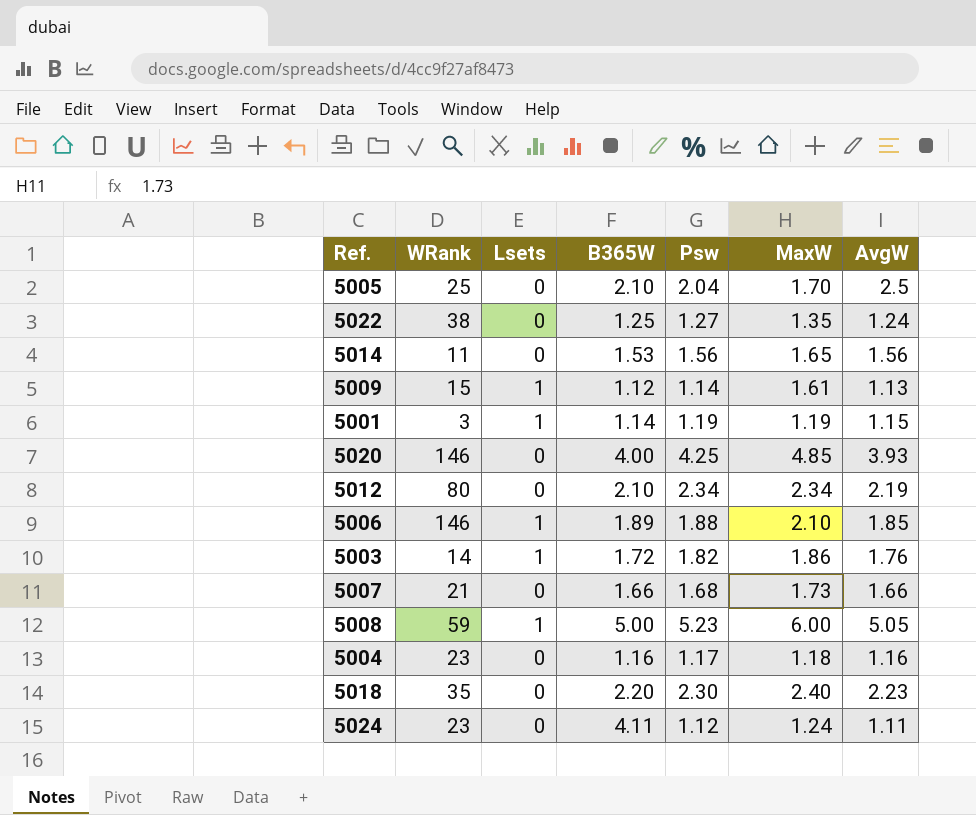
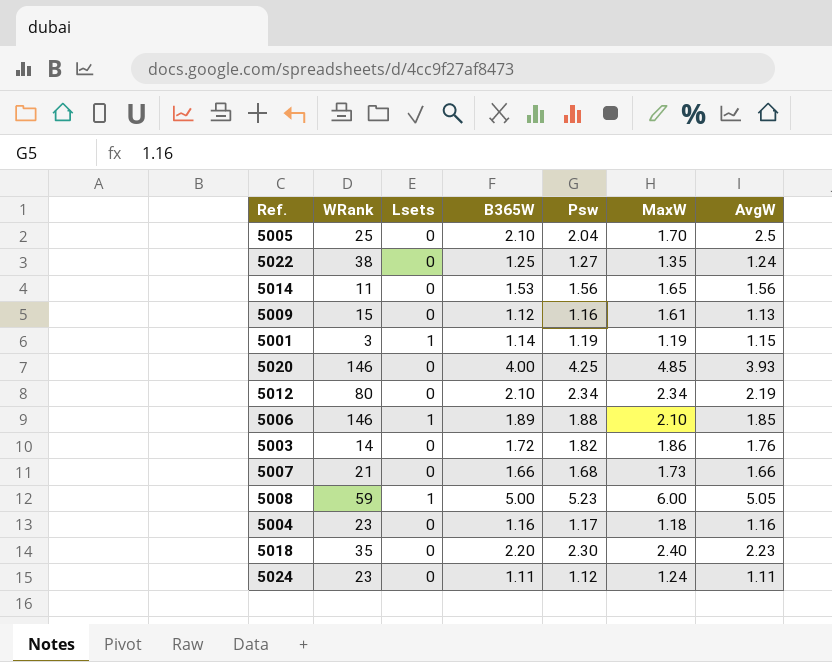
5009 | Lsets: 1 -> 0
5009 | Psw: 1.14 -> 1.16
5003 | Lsets: 1 -> 0
5024 | B365W: 4.11 -> 1.11

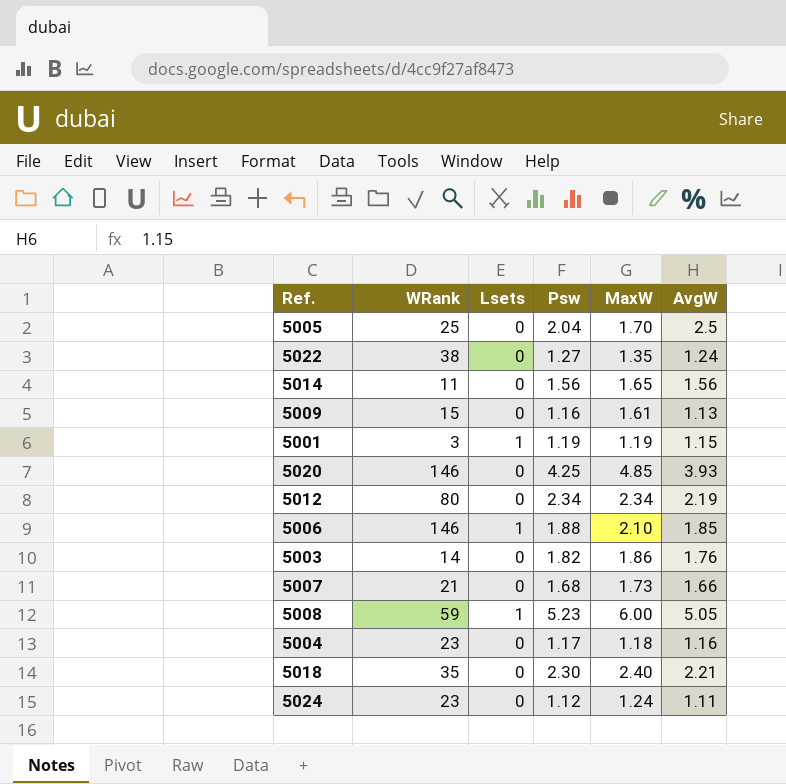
column B365W | position: 4 -> none
5018 | AvgW: 2.23 -> 2.21

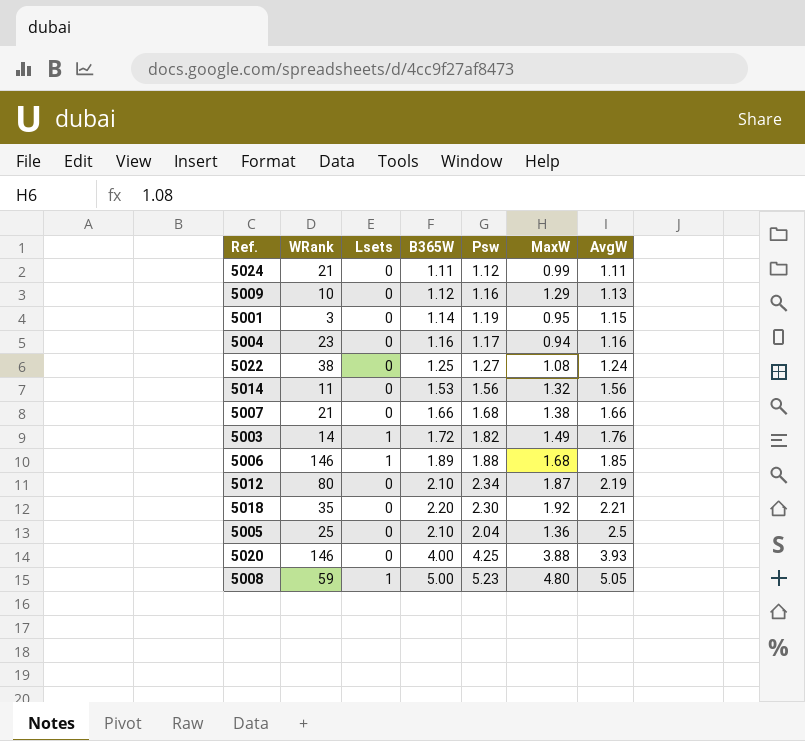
row order: none -> AvgW ascending
column B365W | position: none -> 4
5024 | WRank: 23 -> 21
5024 | MaxW: 1.24 -> 0.99
5009 | WRank: 15 -> 10
5009 | MaxW: 1.61 -> 1.29
5001 | Lsets: 1 -> 0
5001 | MaxW: 1.19 -> 0.95
5004 | MaxW: 1.18 -> 0.94
5022 | MaxW: 1.35 -> 1.08
5014 | MaxW: 1.65 -> 1.32
5007 | MaxW: 1.73 -> 1.38
5003 | Lsets: 0 -> 1
5003 | MaxW: 1.86 -> 1.49
5006 | MaxW: 2.10 -> 1.68
5012 | MaxW: 2.34 -> 1.87
5018 | MaxW: 2.40 -> 1.92
5005 | MaxW: 1.70 -> 1.36
5020 | MaxW: 4.85 -> 3.88
5008 | MaxW: 6.00 -> 4.80

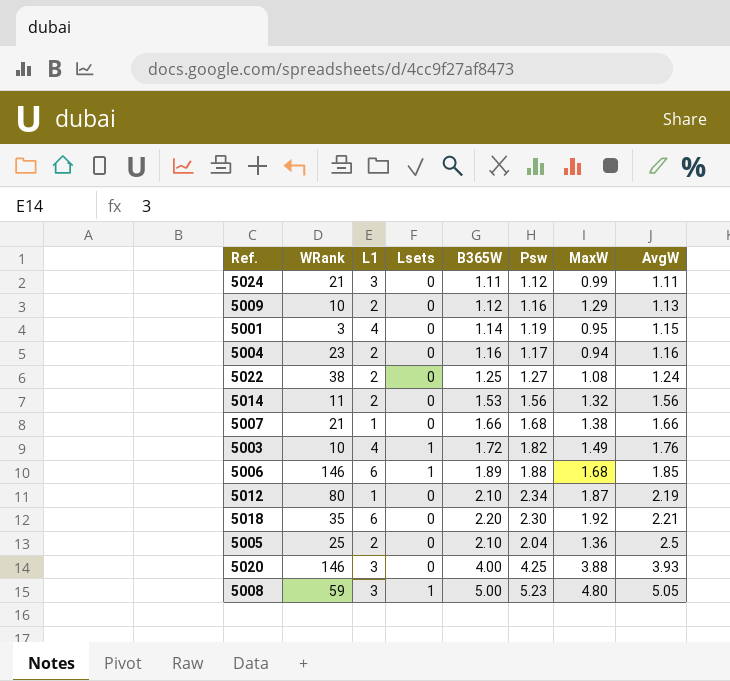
column L1 | position: none -> 3
5003 | WRank: 14 -> 10

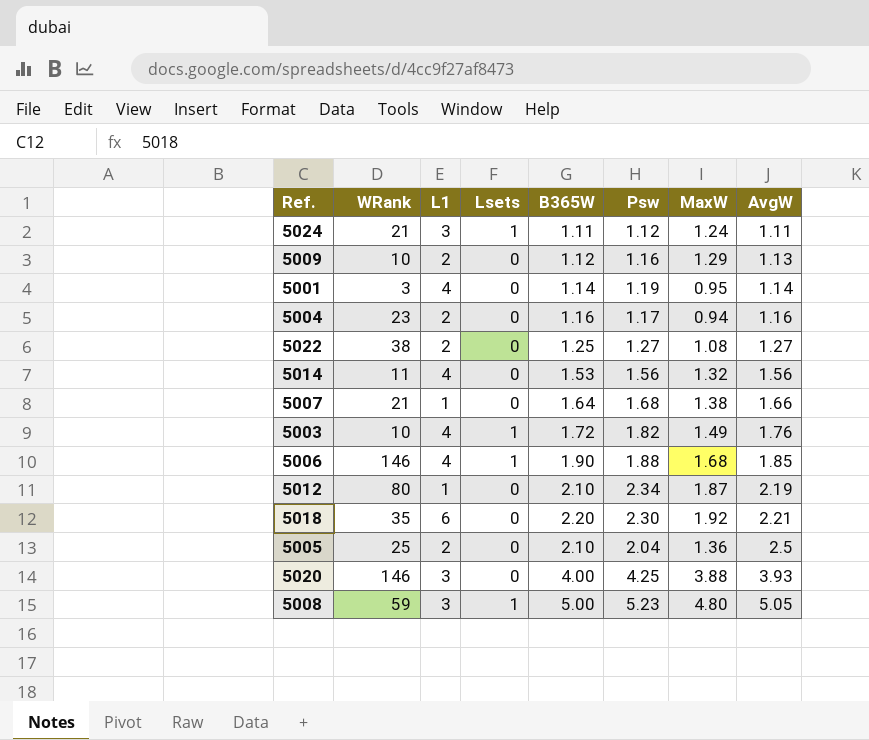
5024 | Lsets: 0 -> 1
5024 | MaxW: 0.99 -> 1.24
5001 | AvgW: 1.15 -> 1.14
5022 | AvgW: 1.24 -> 1.27
5014 | L1: 2 -> 4
5007 | B365W: 1.66 -> 1.64
5006 | L1: 6 -> 4
5006 | B365W: 1.89 -> 1.90

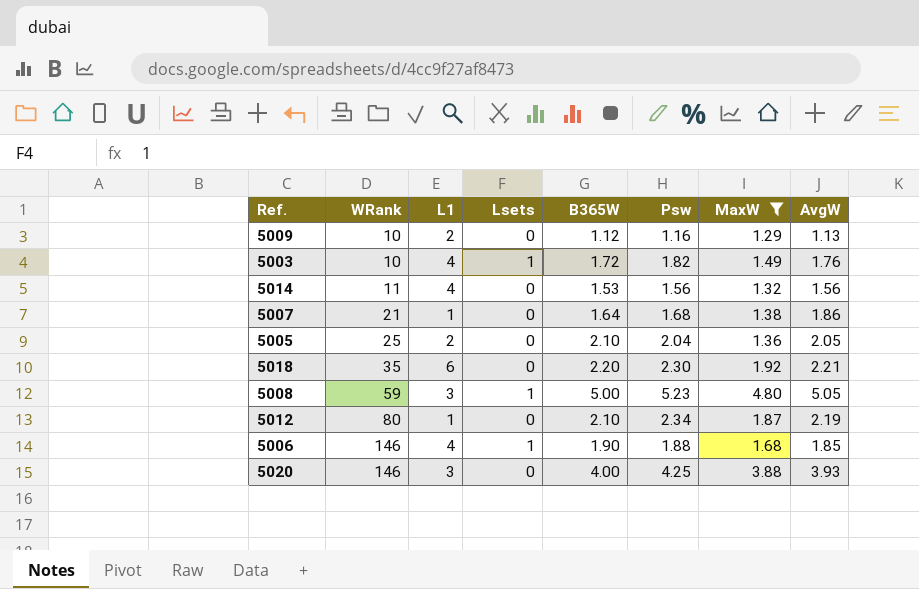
filter: none -> MaxW >= 1.29
row order: AvgW ascending -> WRank ascending
5007 | AvgW: 1.66 -> 1.86
5005 | AvgW: 2.5 -> 2.05

